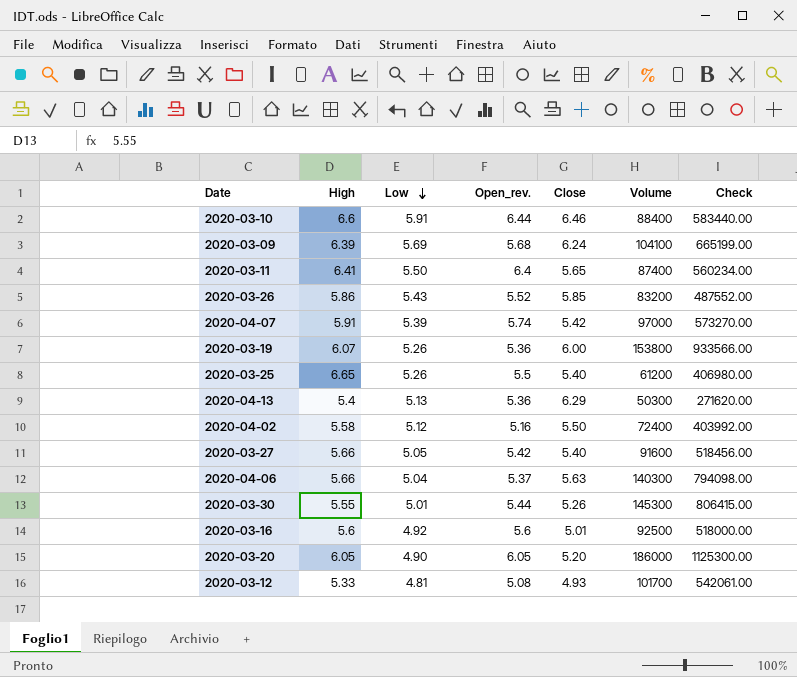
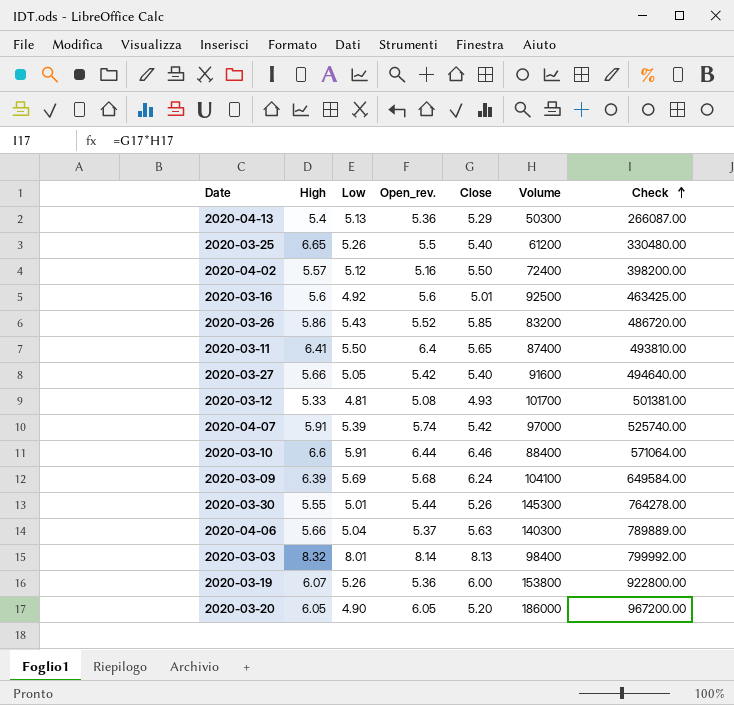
row order: Low descending -> Check ascending
column Check | formula: [High] * [Volume] -> [Close] * [Volume]
2020-04-13 | Close: 6.29 -> 5.29
2020-04-02 | High: 5.58 -> 5.57
row 2020-03-03: none -> 8.32 | 8.01 | 8.14 | 8.13 | 98400 | 799992.00

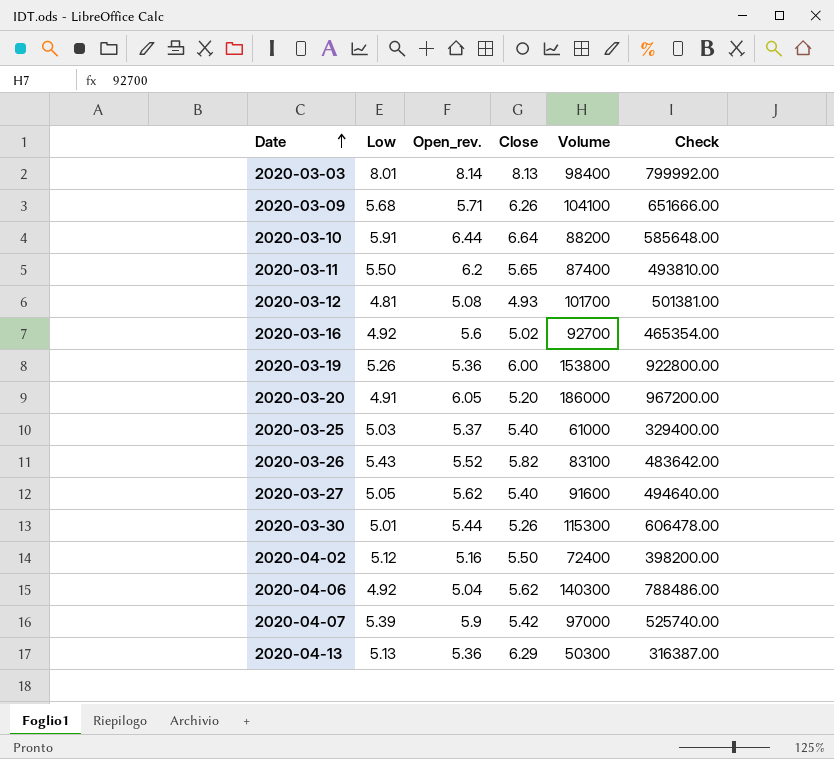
row order: Check ascending -> Date ascending
column High | position: 2 -> none
2020-03-09 | Low: 5.69 -> 5.68
2020-03-09 | Open_rev.: 5.68 -> 5.71
2020-03-09 | Close: 6.24 -> 6.26
2020-03-09 | Check: 649584.00 -> 651666.00
2020-03-10 | Close: 6.46 -> 6.64
2020-03-10 | Volume: 88400 -> 88200
2020-03-10 | Check: 571064.00 -> 585648.00
2020-03-11 | Open_rev.: 6.4 -> 6.2
2020-03-16 | Close: 5.01 -> 5.02
2020-03-16 | Volume: 92500 -> 92700
2020-03-16 | Check: 463425.00 -> 465354.00
2020-03-20 | Low: 4.90 -> 4.91
2020-03-25 | Low: 5.26 -> 5.03
2020-03-25 | Open_rev.: 5.5 -> 5.37
2020-03-25 | Volume: 61200 -> 61000
2020-03-25 | Check: 330480.00 -> 329400.00
2020-03-26 | Close: 5.85 -> 5.82
2020-03-26 | Volume: 83200 -> 83100
2020-03-26 | Check: 486720.00 -> 483642.00
2020-03-27 | Open_rev.: 5.42 -> 5.62
2020-03-30 | Volume: 145300 -> 115300
2020-03-30 | Check: 764278.00 -> 606478.00
2020-04-06 | Low: 5.04 -> 4.92
2020-04-06 | Open_rev.: 5.37 -> 5.04
2020-04-06 | Close: 5.63 -> 5.62
2020-04-06 | Check: 789889.00 -> 788486.00
2020-04-07 | Open_rev.: 5.74 -> 5.9
2020-04-13 | Close: 5.29 -> 6.29
2020-04-13 | Check: 266087.00 -> 316387.00

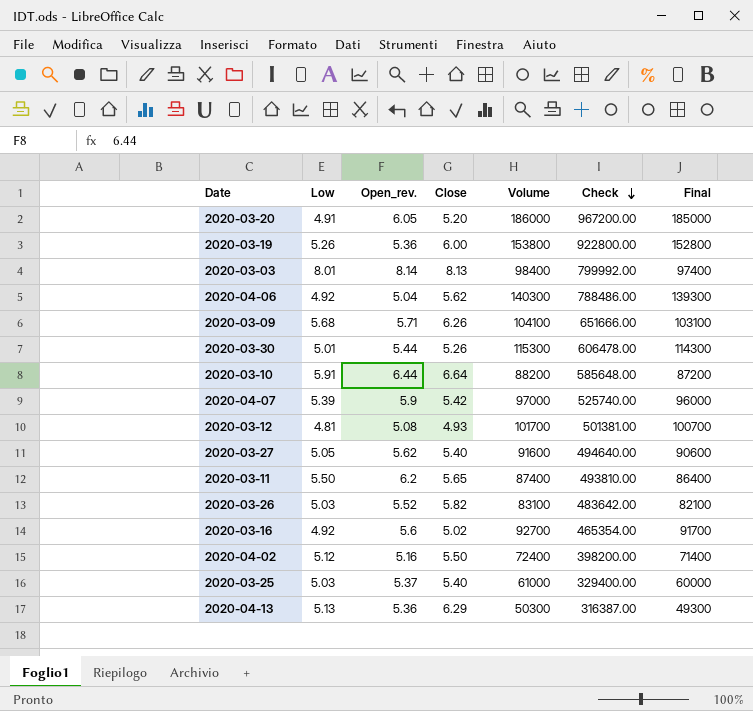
row order: Date ascending -> Check descending
column Final | formula: none -> [Volume] - 1000
2020-03-26 | Low: 5.43 -> 5.03

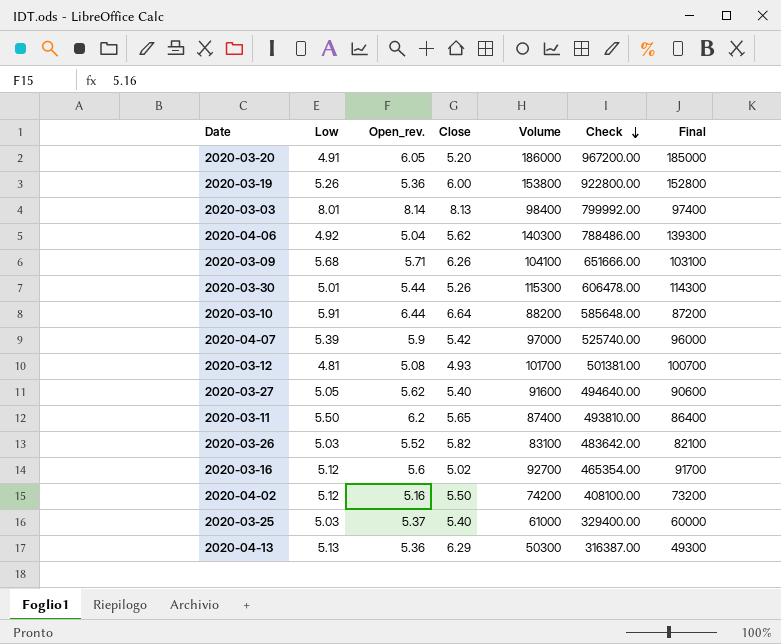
2020-03-16 | Low: 4.92 -> 5.12
2020-04-02 | Volume: 72400 -> 74200
2020-04-02 | Check: 398200.00 -> 408100.00
2020-04-02 | Final: 71400 -> 73200

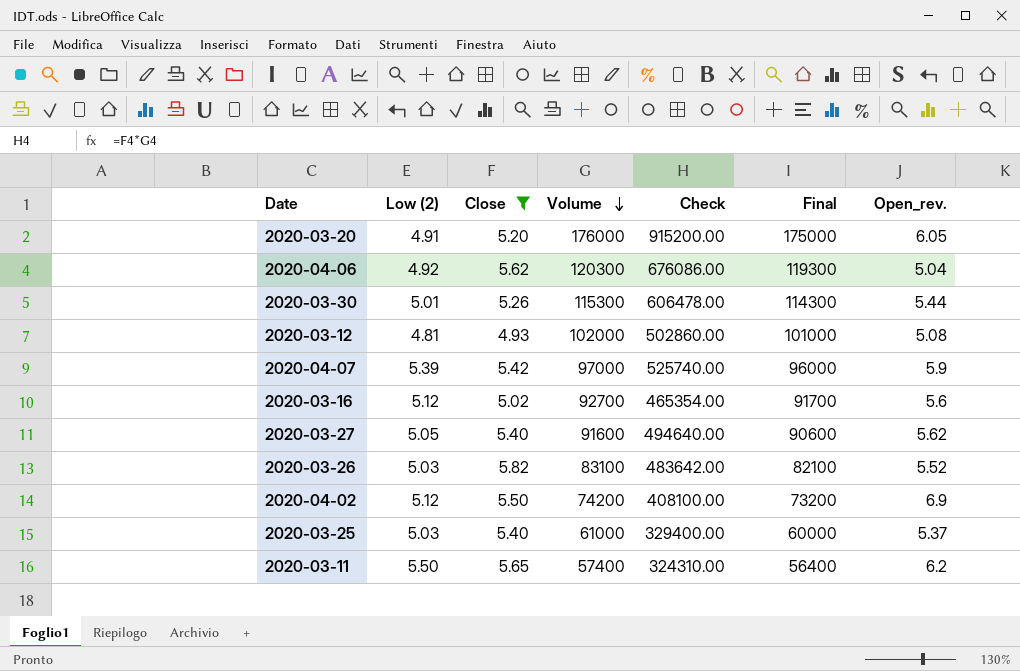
filter: none -> Close <= 5.82
row order: Check descending -> Volume descending
column name: Low -> Low (2)
column Open_rev. | position: 3 -> 7
2020-03-20 | Volume: 186000 -> 176000
2020-03-20 | Check: 967200.00 -> 915200.00
2020-03-20 | Final: 185000 -> 175000
2020-04-06 | Volume: 140300 -> 120300
2020-04-06 | Check: 788486.00 -> 676086.00
2020-04-06 | Final: 139300 -> 119300
2020-03-12 | Volume: 101700 -> 102000
2020-03-12 | Check: 501381.00 -> 502860.00
2020-03-12 | Final: 100700 -> 101000
2020-04-02 | Open_rev.: 5.16 -> 6.9
2020-03-11 | Volume: 87400 -> 57400
2020-03-11 | Check: 493810.00 -> 324310.00
2020-03-11 | Final: 86400 -> 56400

